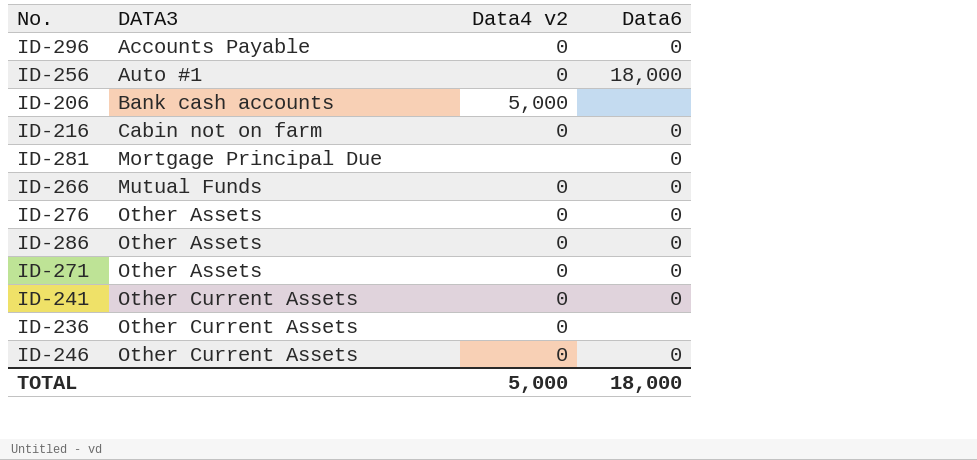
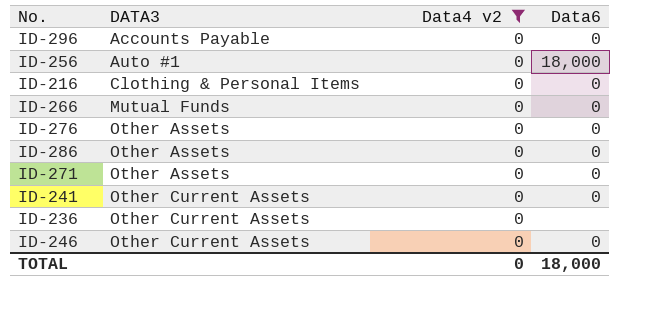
filter: none -> Data4 v2 = 0
ID-216 | DATA3: Cabin not on farm -> Clothing & Personal Items
TOTAL | Data4 v2: 5,000 -> 0

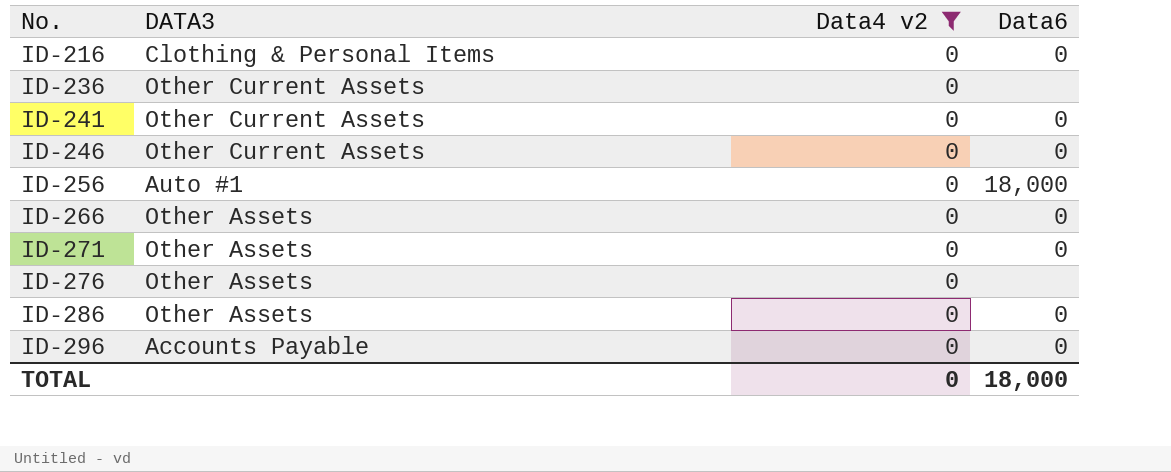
row order: DATA3 ascending -> No. ascending
ID-266 | DATA3: Mutual Funds -> Other Assets
ID-276 | Data6: 0 -> none

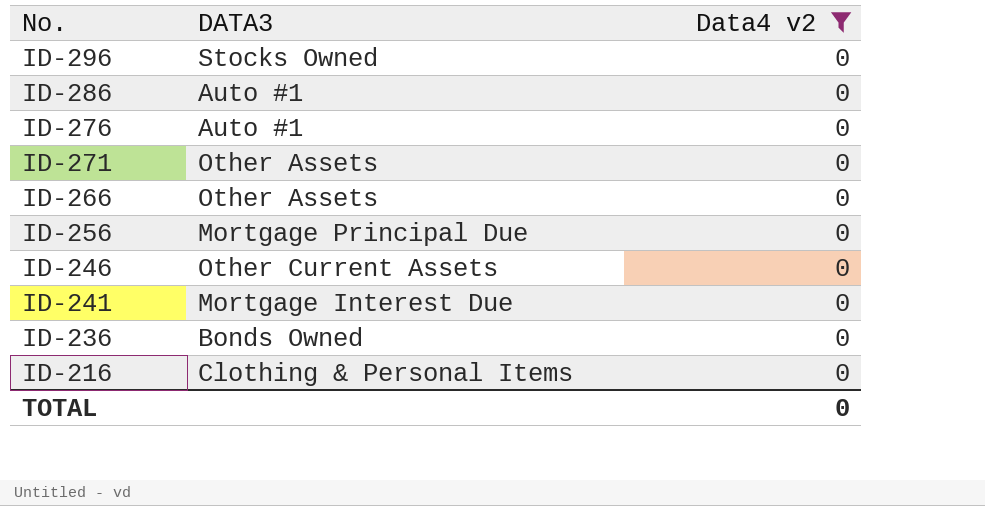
row order: No. ascending -> No. descending
column Data6 | position: 4 -> none
ID-296 | DATA3: Accounts Payable -> Stocks Owned
ID-286 | DATA3: Other Assets -> Auto #1
ID-276 | DATA3: Other Assets -> Auto #1
ID-256 | DATA3: Auto #1 -> Mortgage Principal Due
ID-241 | DATA3: Other Current Assets -> Mortgage Interest Due
ID-236 | DATA3: Other Current Assets -> Bonds Owned

